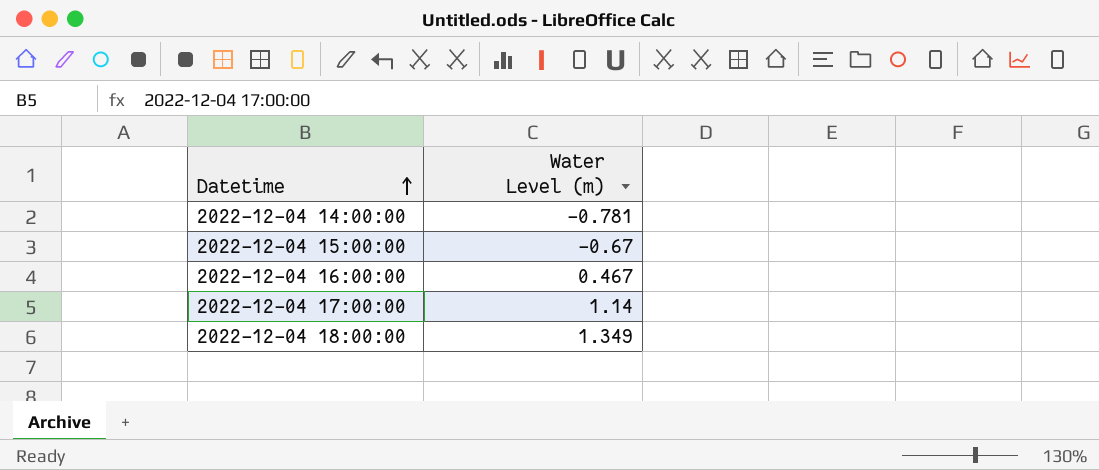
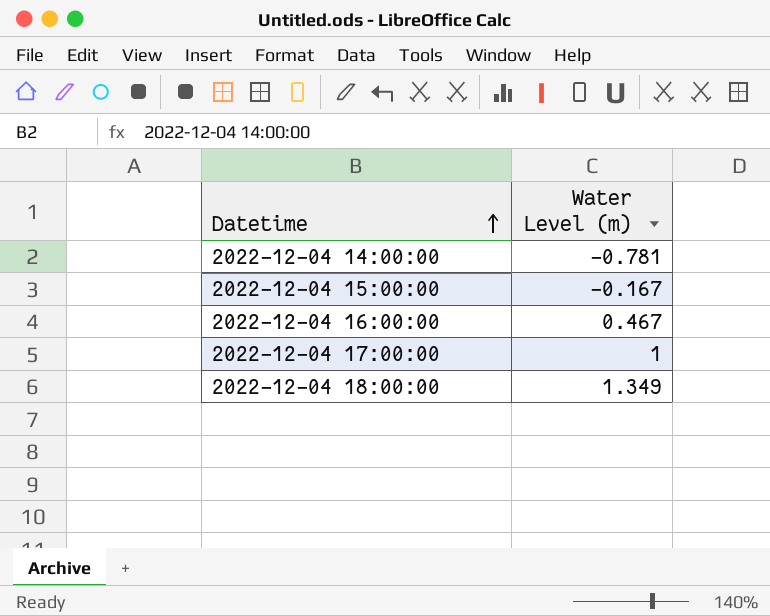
2022-12-04 15:00:00 | Water Level (m): -0.67 -> -0.167
2022-12-04 17:00:00 | Water Level (m): 1.14 -> 1

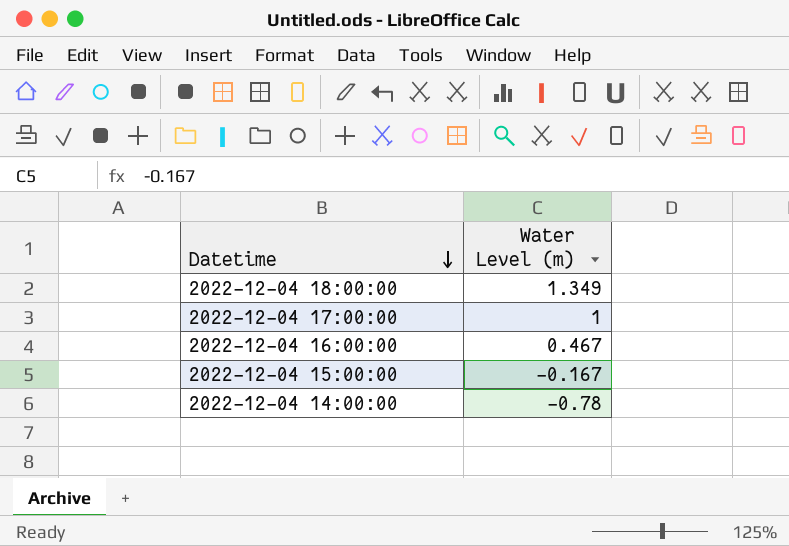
row order: Datetime ascending -> Datetime descending
2022-12-04 14:00:00 | Water Level (m): -0.781 -> -0.78

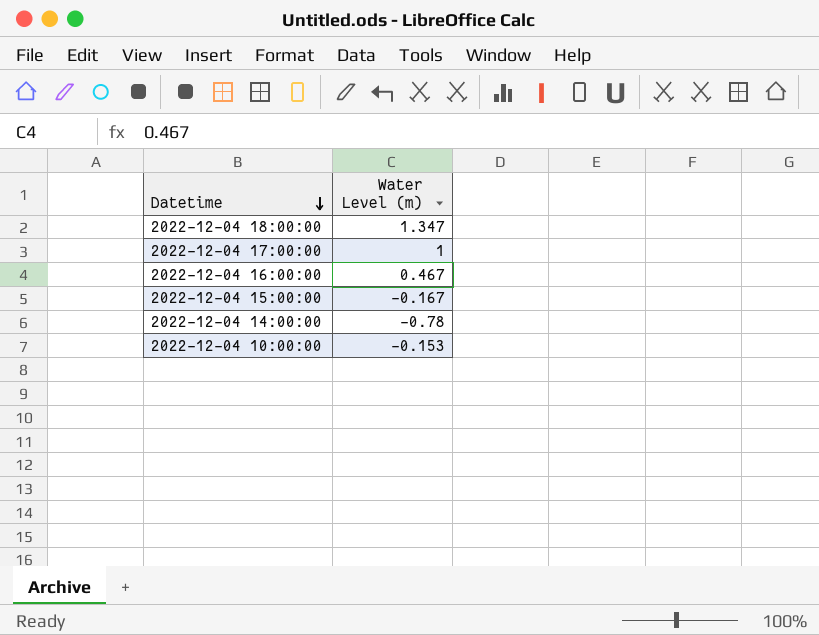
2022-12-04 18:00:00 | Water Level (m): 1.349 -> 1.347
row 2022-12-04 10:00:00: none -> -0.153

